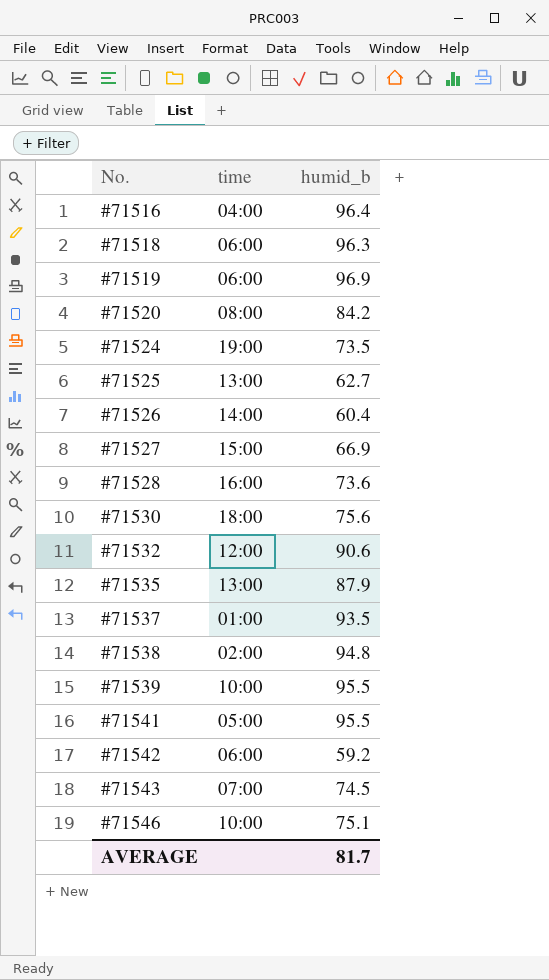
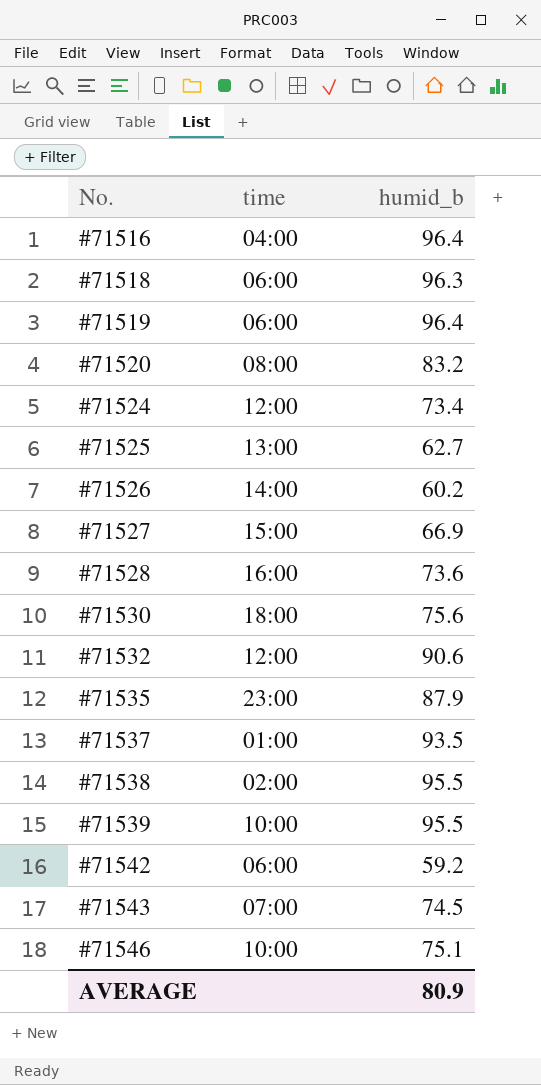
row #71541: 05:00 | 95.5 -> none
#71519 | humid_b: 96.9 -> 96.4
#71520 | humid_b: 84.2 -> 83.2
#71524 | time: 19:00 -> 12:00
#71524 | humid_b: 73.5 -> 73.4
#71526 | humid_b: 60.4 -> 60.2
#71535 | time: 13:00 -> 23:00
#71538 | humid_b: 94.8 -> 95.5
AVERAGE | humid_b: 81.7 -> 80.9

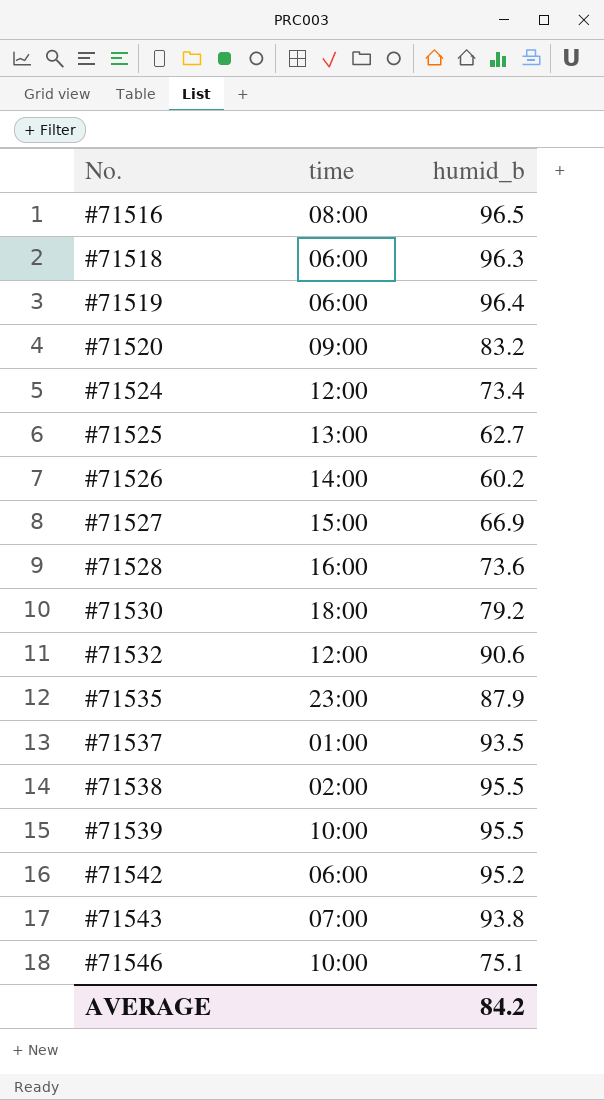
#71516 | time: 04:00 -> 08:00
#71516 | humid_b: 96.4 -> 96.5
#71520 | time: 08:00 -> 09:00
#71530 | humid_b: 75.6 -> 79.2
#71542 | humid_b: 59.2 -> 95.2
#71543 | humid_b: 74.5 -> 93.8
AVERAGE | humid_b: 80.9 -> 84.2

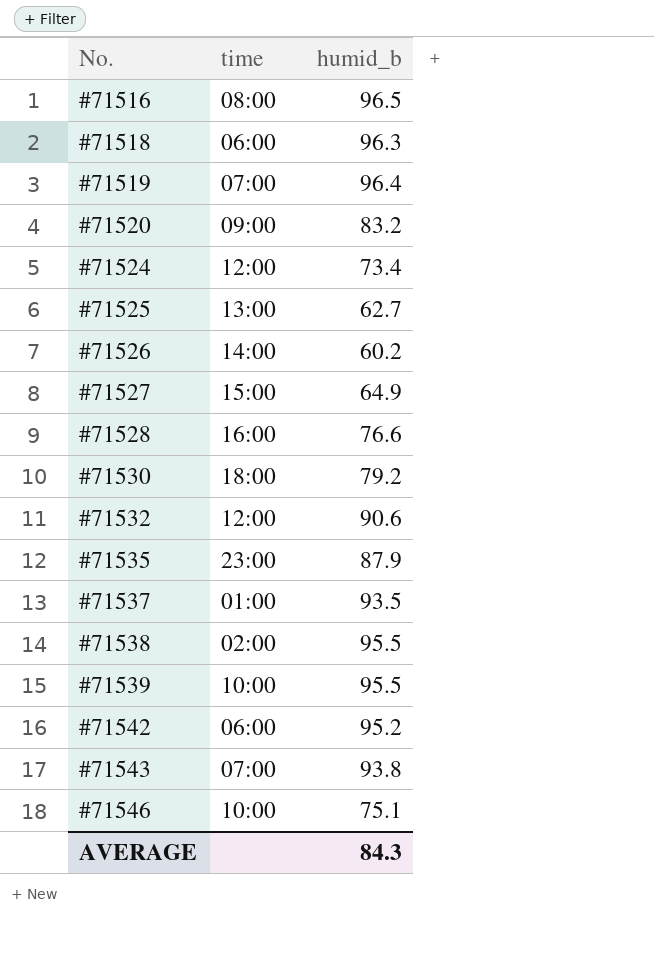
#71519 | time: 06:00 -> 07:00
#71527 | humid_b: 66.9 -> 64.9
#71528 | humid_b: 73.6 -> 76.6
AVERAGE | humid_b: 84.2 -> 84.3

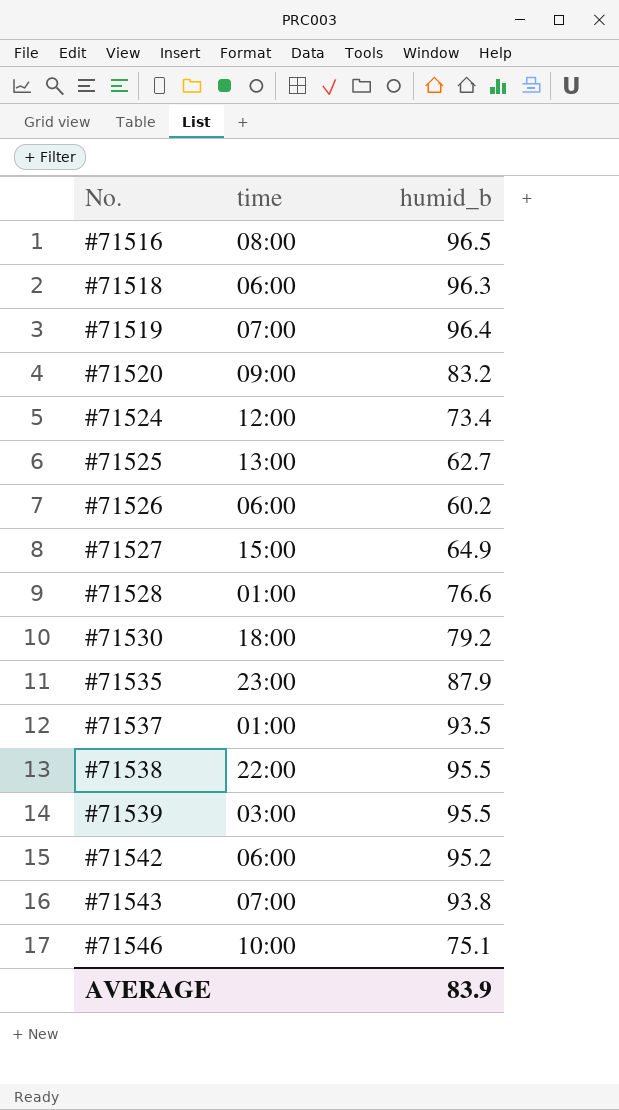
row #71532: 12:00 | 90.6 -> none
#71526 | time: 14:00 -> 06:00
#71528 | time: 16:00 -> 01:00
#71538 | time: 02:00 -> 22:00
#71539 | time: 10:00 -> 03:00
AVERAGE | humid_b: 84.3 -> 83.9

